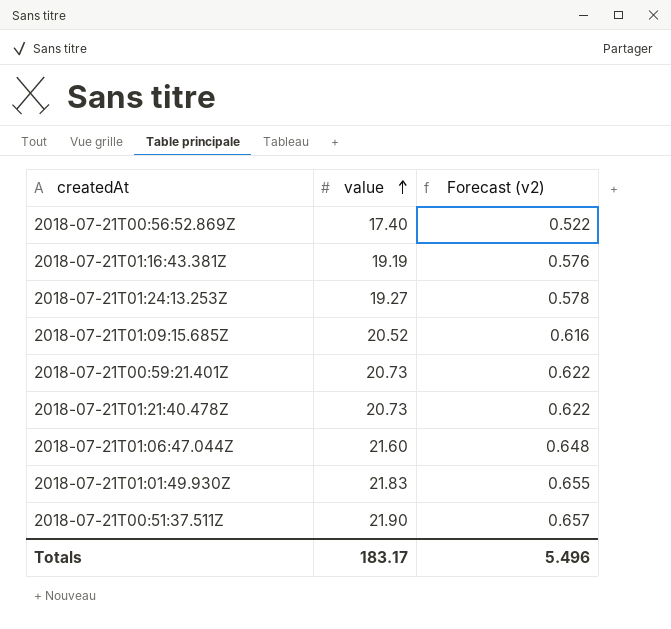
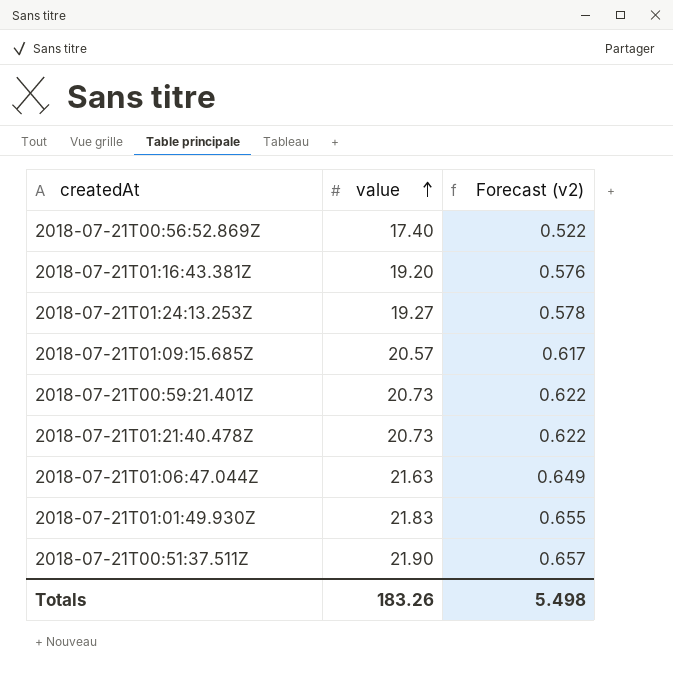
2018-07-21T01:16:43.381Z | value: 19.19 -> 19.20
2018-07-21T01:09:15.685Z | value: 20.52 -> 20.57
2018-07-21T01:09:15.685Z | Forecast (v2): 0.616 -> 0.617
2018-07-21T01:06:47.044Z | value: 21.60 -> 21.63
2018-07-21T01:06:47.044Z | Forecast (v2): 0.648 -> 0.649
Totals | value: 183.17 -> 183.26
Totals | Forecast (v2): 5.496 -> 5.498

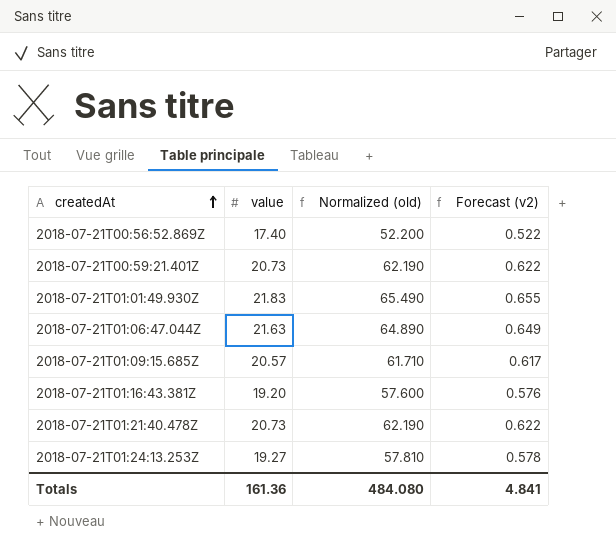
row order: value ascending -> createdAt ascending
column Normalized (old) | formula: none -> [value] * 3
row 2018-07-21T00:51:37.511Z: 21.90 | 0.657 -> none
Totals | value: 183.26 -> 161.36
Totals | Forecast (v2): 5.498 -> 4.841

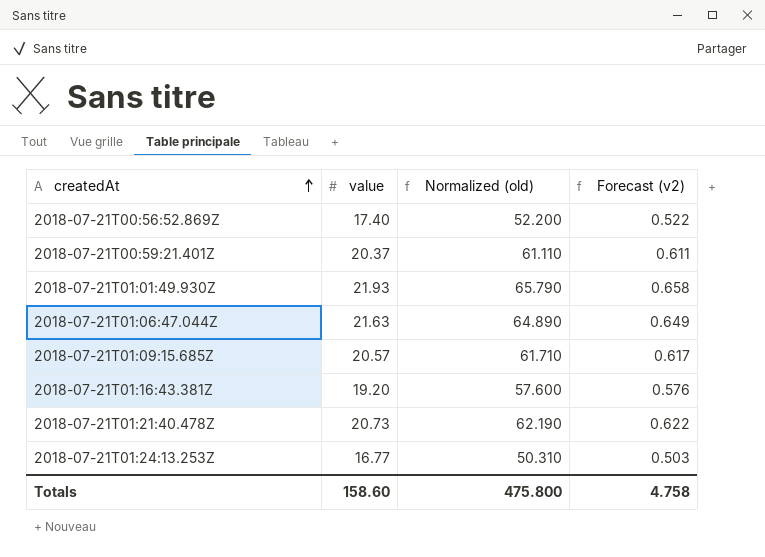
2018-07-21T00:59:21.401Z | value: 20.73 -> 20.37
2018-07-21T00:59:21.401Z | Normalized (old): 62.190 -> 61.110
2018-07-21T00:59:21.401Z | Forecast (v2): 0.622 -> 0.611
2018-07-21T01:01:49.930Z | value: 21.83 -> 21.93
2018-07-21T01:01:49.930Z | Normalized (old): 65.490 -> 65.790
2018-07-21T01:01:49.930Z | Forecast (v2): 0.655 -> 0.658
2018-07-21T01:24:13.253Z | value: 19.27 -> 16.77
2018-07-21T01:24:13.253Z | Normalized (old): 57.810 -> 50.310
2018-07-21T01:24:13.253Z | Forecast (v2): 0.578 -> 0.503
Totals | value: 161.36 -> 158.60
Totals | Normalized (old): 484.080 -> 475.800
Totals | Forecast (v2): 4.841 -> 4.758

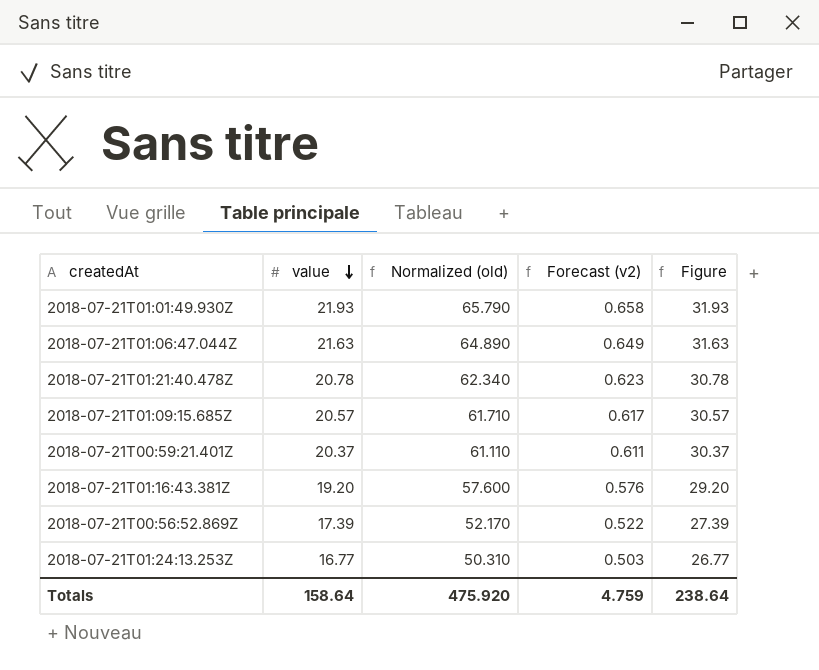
row order: createdAt ascending -> value descending
column Figure | formula: none -> [value] + 10
2018-07-21T01:21:40.478Z | value: 20.73 -> 20.78
2018-07-21T01:21:40.478Z | Normalized (old): 62.190 -> 62.340
2018-07-21T01:21:40.478Z | Forecast (v2): 0.622 -> 0.623
2018-07-21T00:56:52.869Z | value: 17.40 -> 17.39
2018-07-21T00:56:52.869Z | Normalized (old): 52.200 -> 52.170
Totals | value: 158.60 -> 158.64
Totals | Normalized (old): 475.800 -> 475.920
Totals | Forecast (v2): 4.758 -> 4.759

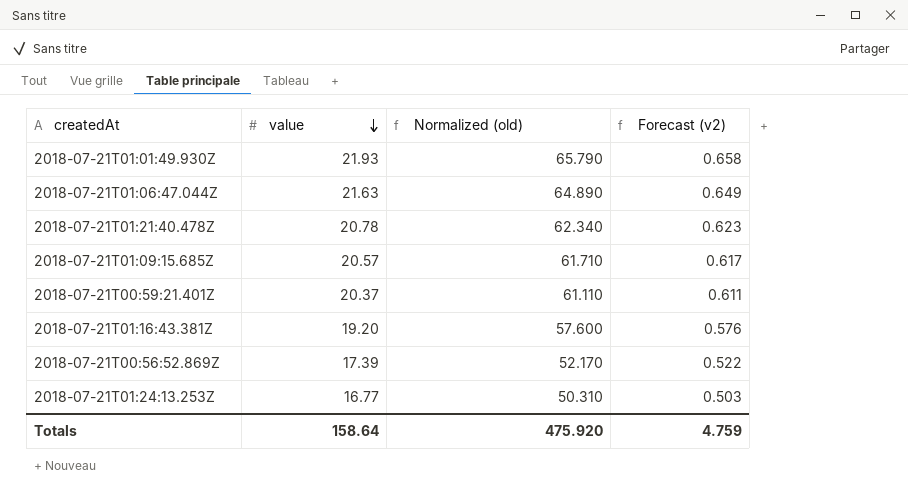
column Figure | formula: [value] + 10 -> none

